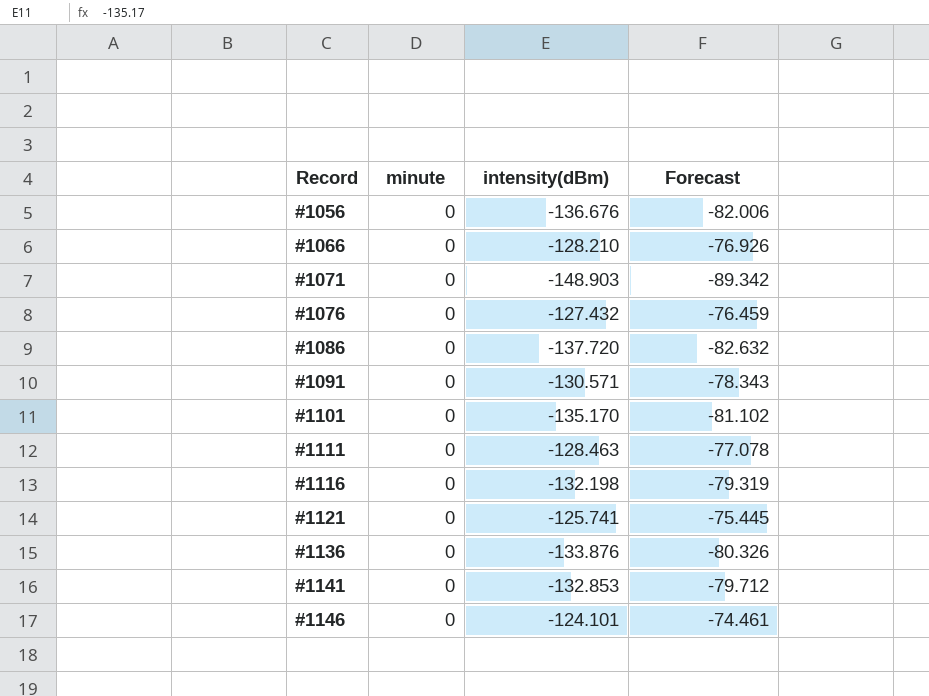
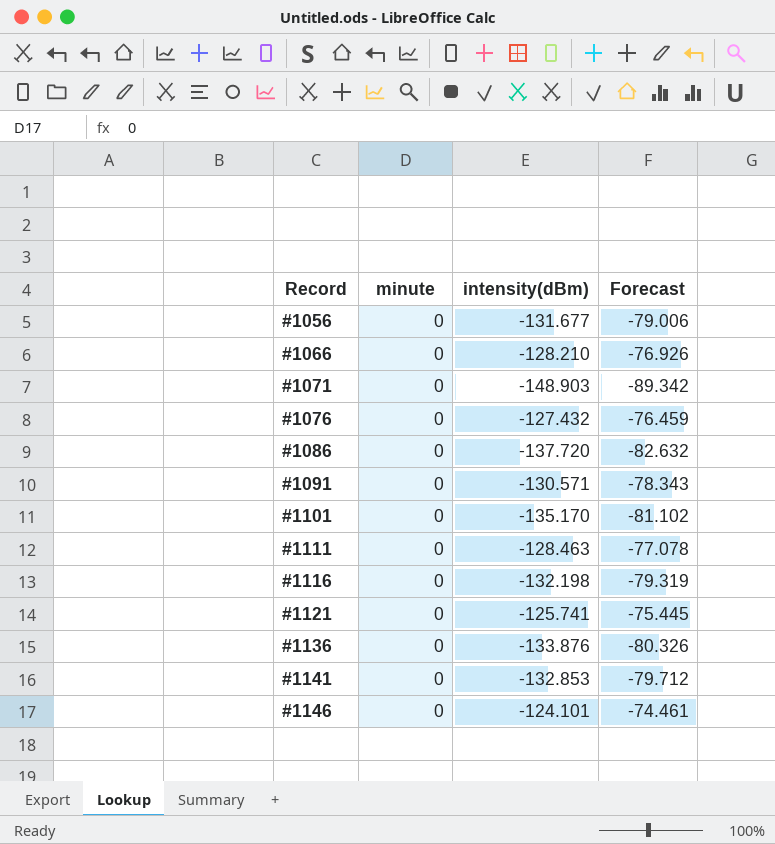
#1056 | intensity(dBm): -136.676 -> -131.677
#1056 | Forecast: -82.006 -> -79.006

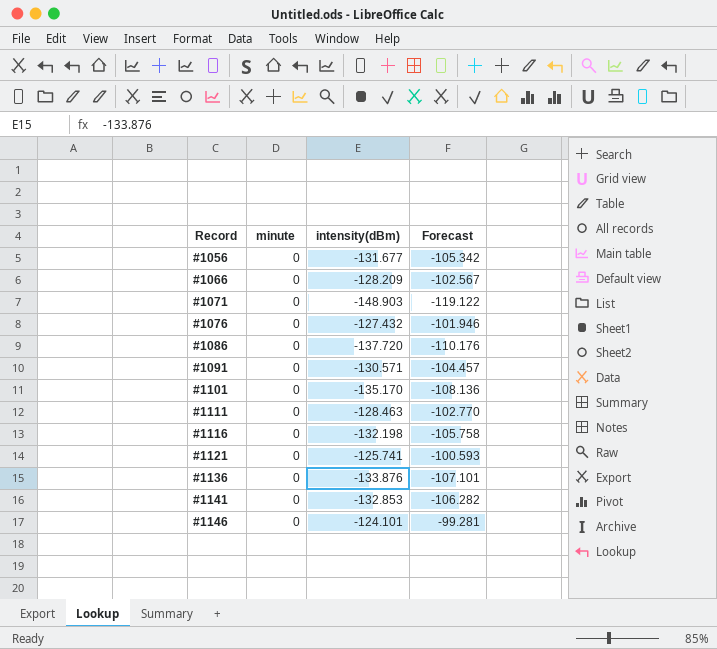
column Forecast | formula: [intensity(dBm)] * 0.6 -> [intensity(dBm)] * 0.8
#1066 | intensity(dBm): -128.210 -> -128.209

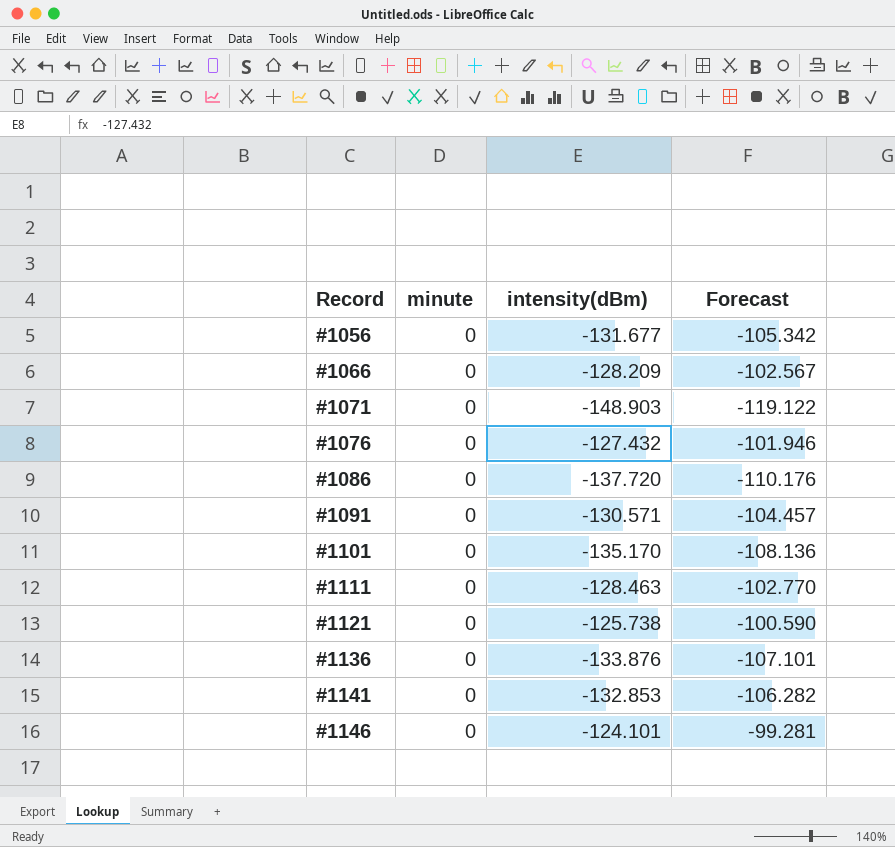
row #1116: 0 | -132.198 | -105.758 -> none
#1121 | intensity(dBm): -125.741 -> -125.738
#1121 | Forecast: -100.593 -> -100.590

